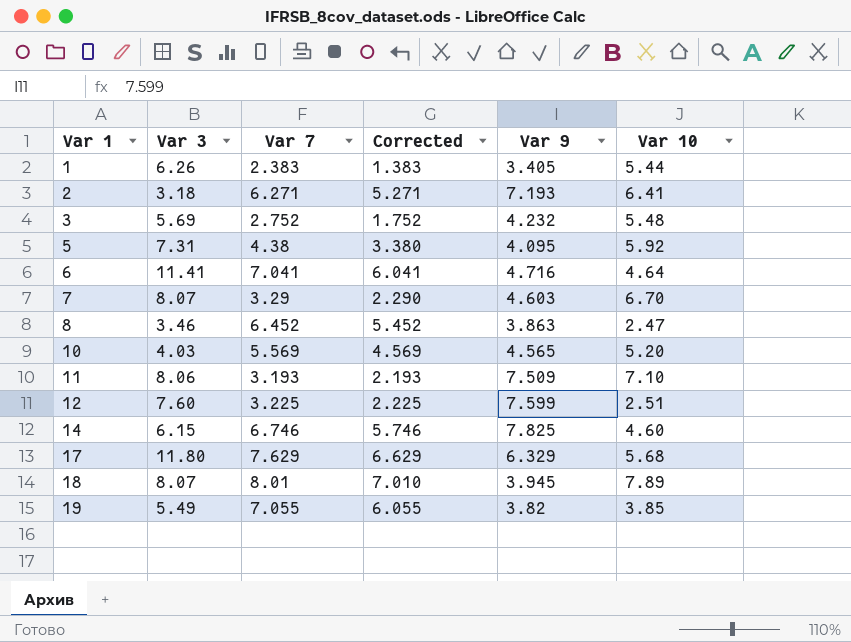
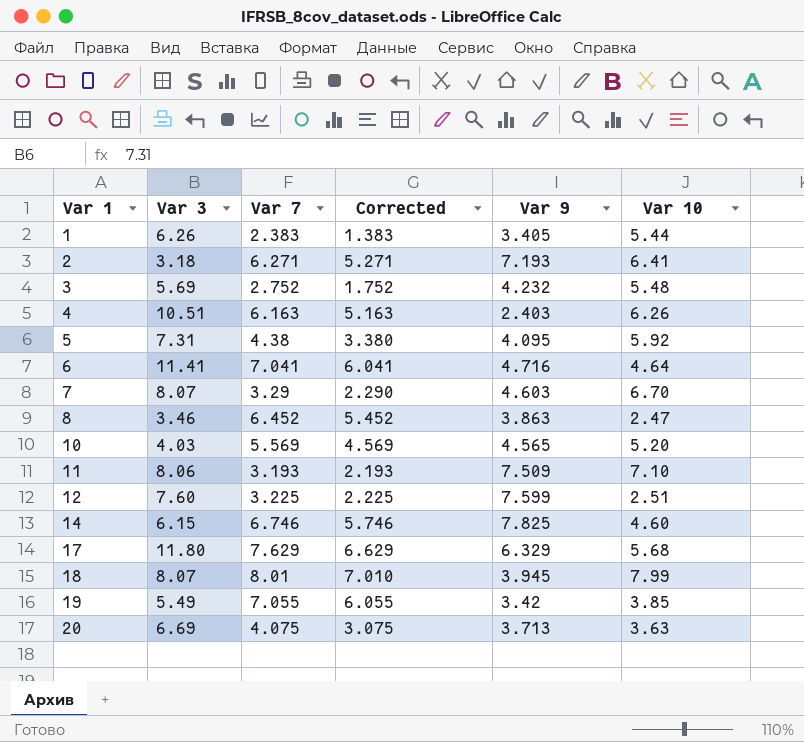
row 4: none -> 10.51 | 6.163 | 5.163 | 2.403 | 6.26
18 | Var 10: 7.89 -> 7.99
19 | Var 9: 3.82 -> 3.42
row 20: none -> 6.69 | 4.075 | 3.075 | 3.713 | 3.63

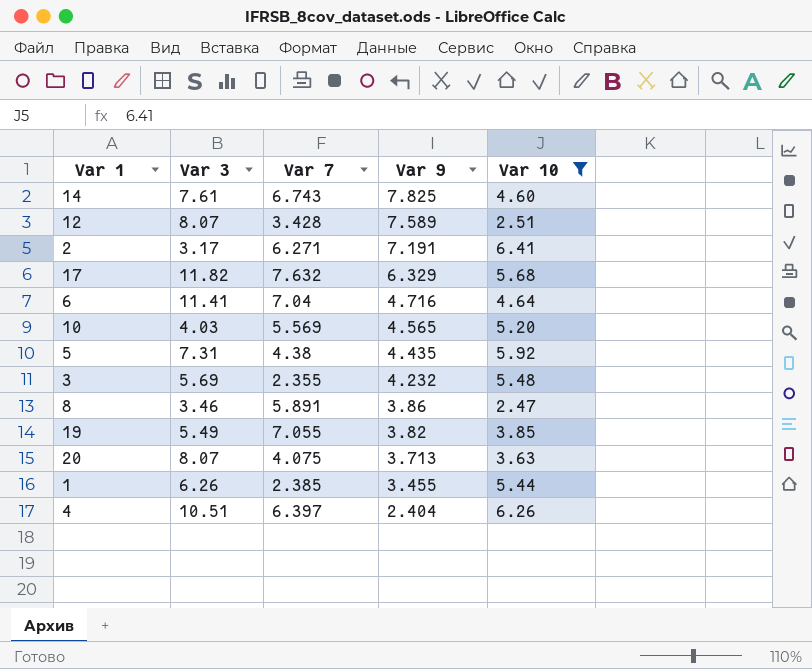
filter: none -> Var 10 <= 6.41
row order: Var 1 ascending -> Var 9 descending
column Corrected | formula: [Var 7] - 1 -> none
14 | Var 3: 6.15 -> 7.61
14 | Var 7: 6.746 -> 6.743
12 | Var 3: 7.60 -> 8.07
12 | Var 7: 3.225 -> 3.428
12 | Var 9: 7.599 -> 7.589
2 | Var 3: 3.18 -> 3.17
2 | Var 9: 7.193 -> 7.191
17 | Var 3: 11.80 -> 11.82
17 | Var 7: 7.629 -> 7.632
6 | Var 7: 7.041 -> 7.04
5 | Var 9: 4.095 -> 4.435
3 | Var 7: 2.752 -> 2.355
8 | Var 7: 6.452 -> 5.891
8 | Var 9: 3.863 -> 3.86
19 | Var 9: 3.42 -> 3.82
20 | Var 3: 6.69 -> 8.07
1 | Var 7: 2.383 -> 2.385
1 | Var 9: 3.405 -> 3.455
4 | Var 7: 6.163 -> 6.397
4 | Var 9: 2.403 -> 2.404

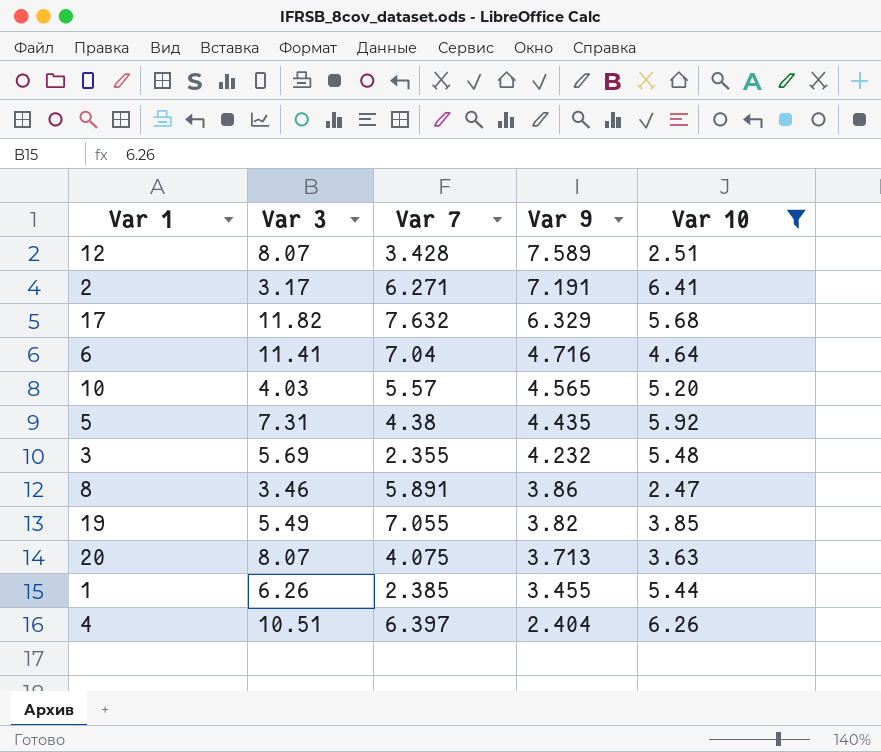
row 14: 7.61 | 6.743 | 7.825 | 4.60 -> none
10 | Var 7: 5.569 -> 5.57

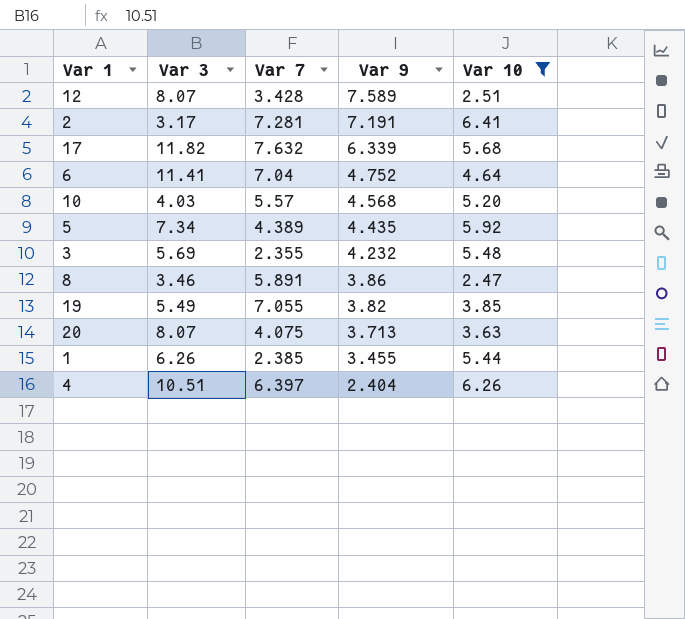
2 | Var 7: 6.271 -> 7.281
17 | Var 9: 6.329 -> 6.339
6 | Var 9: 4.716 -> 4.752
10 | Var 9: 4.565 -> 4.568
5 | Var 3: 7.31 -> 7.34
5 | Var 7: 4.38 -> 4.389

